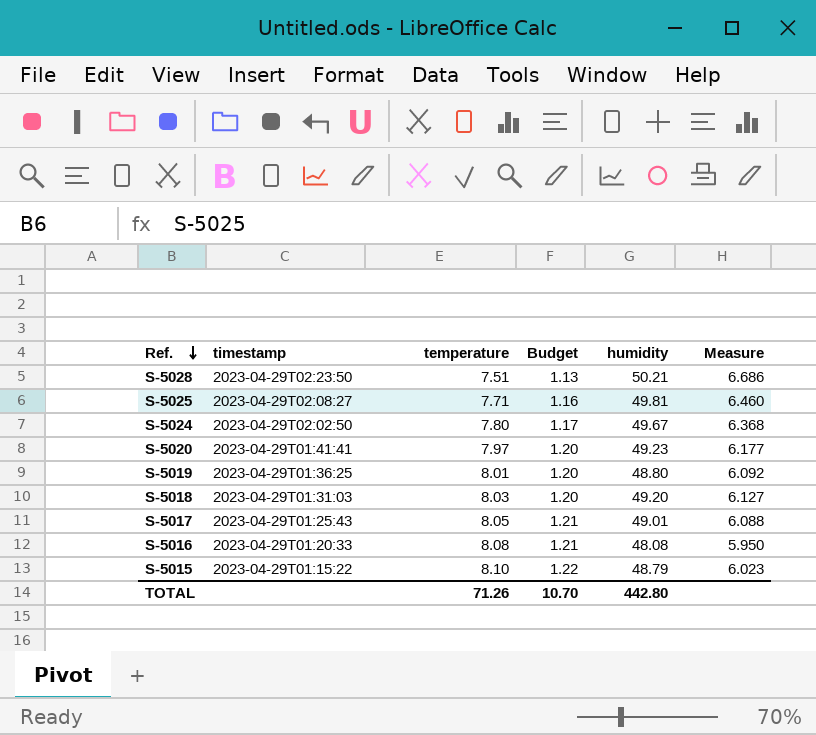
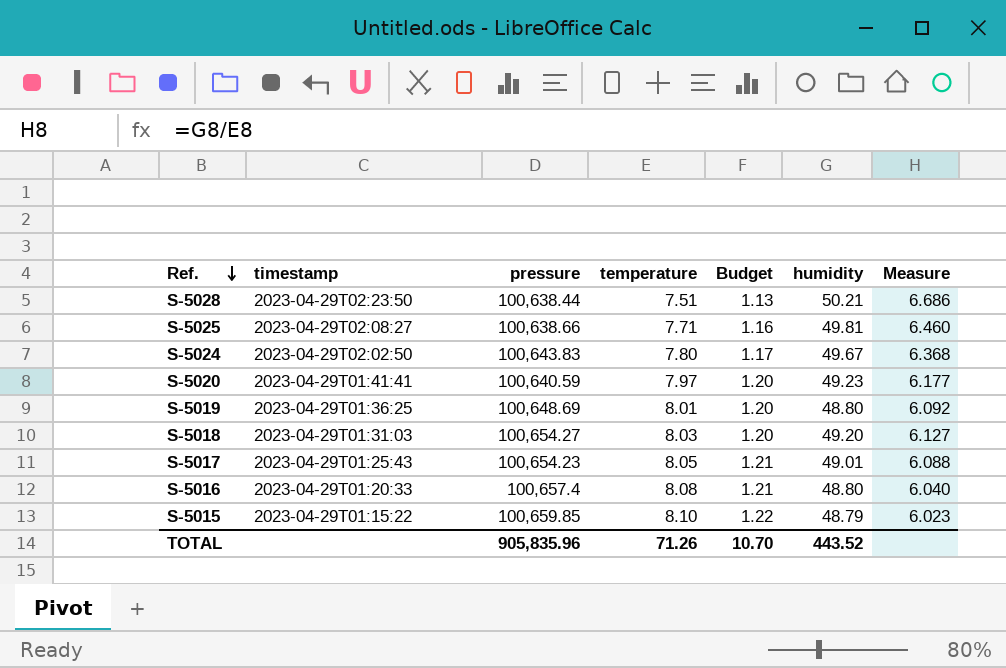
column pressure | position: none -> 3
S-5016 | humidity: 48.08 -> 48.80
S-5016 | Measure: 5.950 -> 6.040
TOTAL | humidity: 442.80 -> 443.52

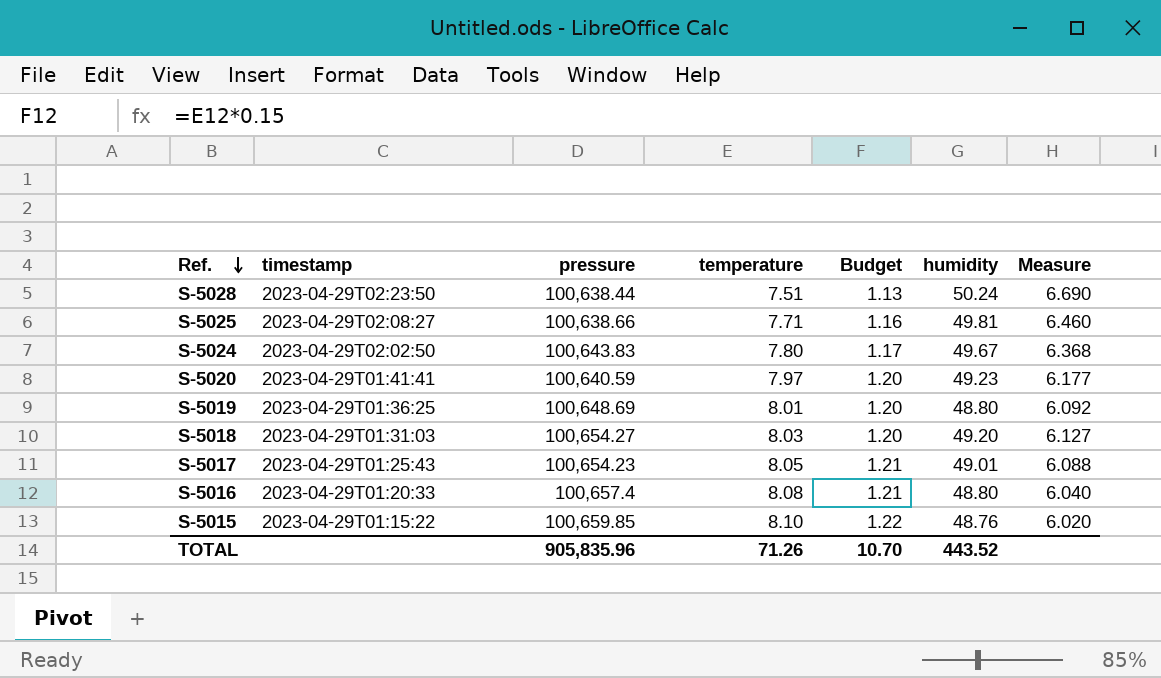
S-5028 | humidity: 50.21 -> 50.24
S-5028 | Measure: 6.686 -> 6.690
S-5015 | humidity: 48.79 -> 48.76
S-5015 | Measure: 6.023 -> 6.020

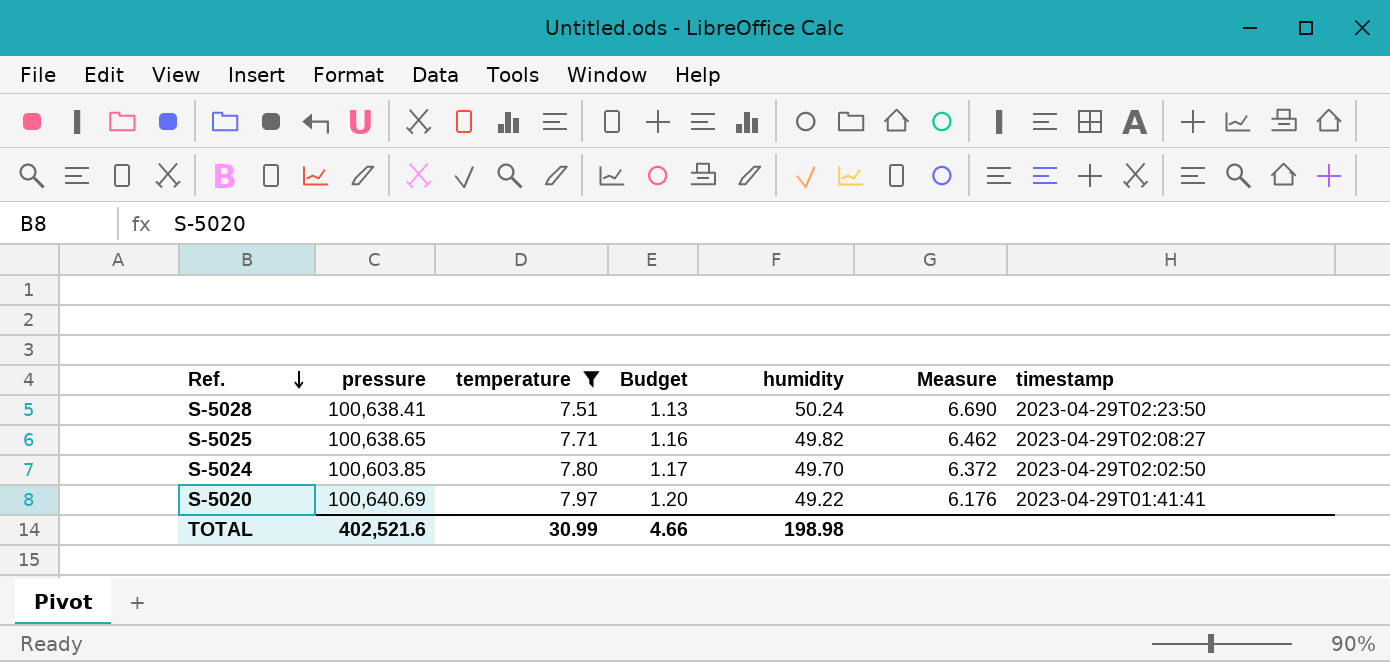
filter: none -> temperature <= 7.97
column timestamp | position: 2 -> 7
S-5028 | pressure: 100,638.44 -> 100,638.41
S-5025 | pressure: 100,638.66 -> 100,638.65
S-5025 | humidity: 49.81 -> 49.82
S-5025 | Measure: 6.460 -> 6.462
S-5024 | pressure: 100,643.83 -> 100,603.85
S-5024 | humidity: 49.67 -> 49.70
S-5024 | Measure: 6.368 -> 6.372
S-5020 | pressure: 100,640.59 -> 100,640.69
S-5020 | humidity: 49.23 -> 49.22
S-5020 | Measure: 6.177 -> 6.176
TOTAL | pressure: 905,835.96 -> 402,521.6
TOTAL | temperature: 71.26 -> 30.99
TOTAL | Budget: 10.70 -> 4.66
TOTAL | humidity: 443.52 -> 198.98

